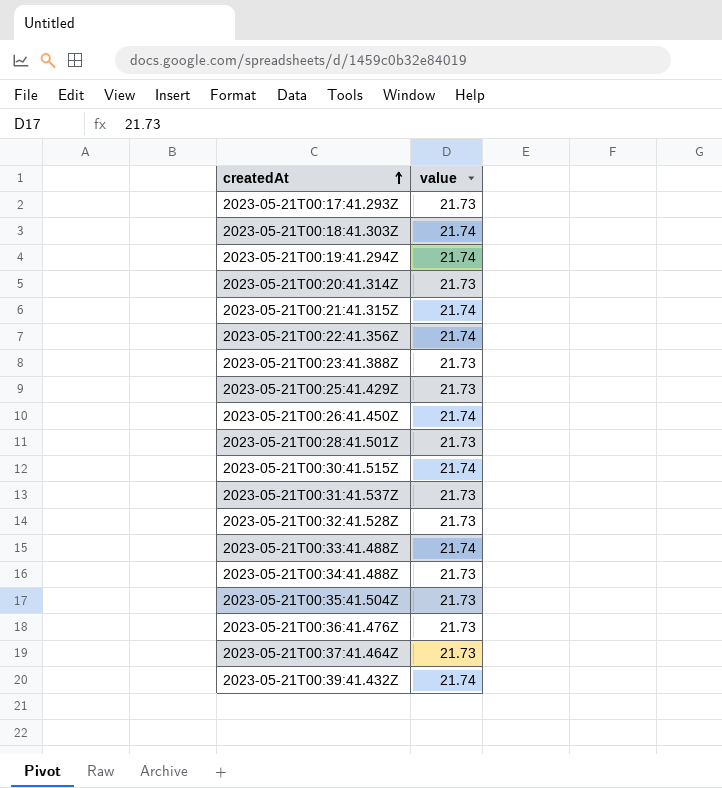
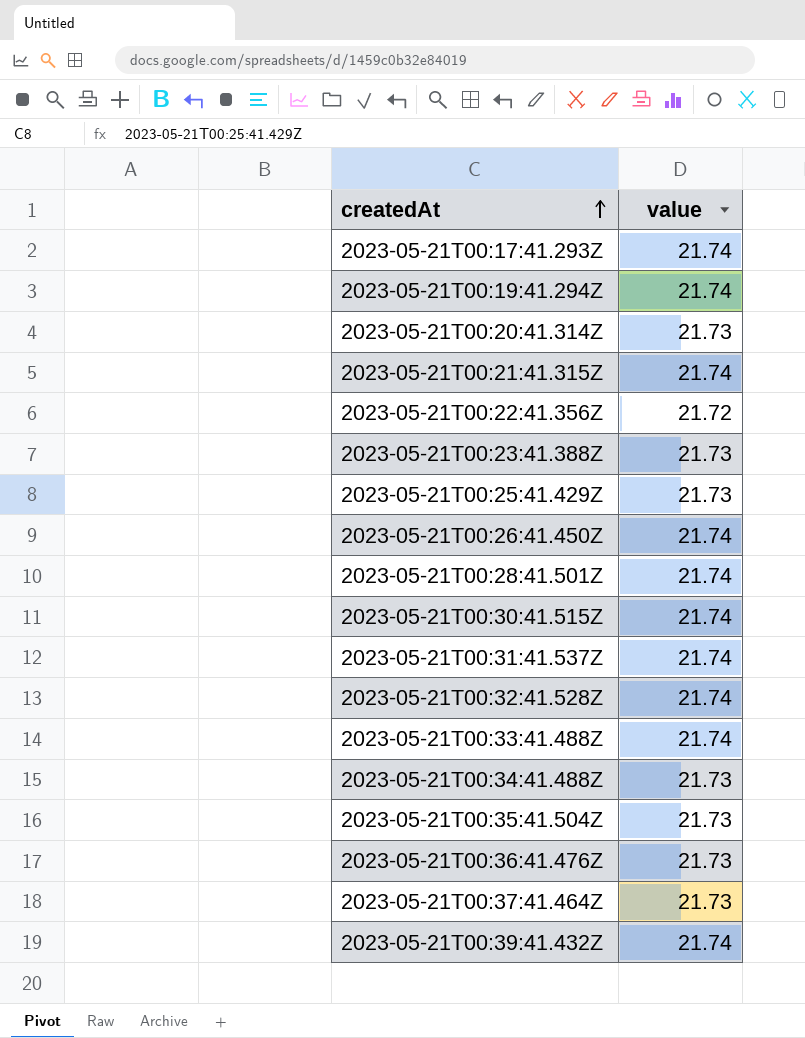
row 2023-05-21T00:18:41.303Z: 21.74 -> none
2023-05-21T00:17:41.293Z | value: 21.73 -> 21.74
2023-05-21T00:22:41.356Z | value: 21.74 -> 21.72
2023-05-21T00:28:41.501Z | value: 21.73 -> 21.74
2023-05-21T00:31:41.537Z | value: 21.73 -> 21.74
2023-05-21T00:32:41.528Z | value: 21.73 -> 21.74

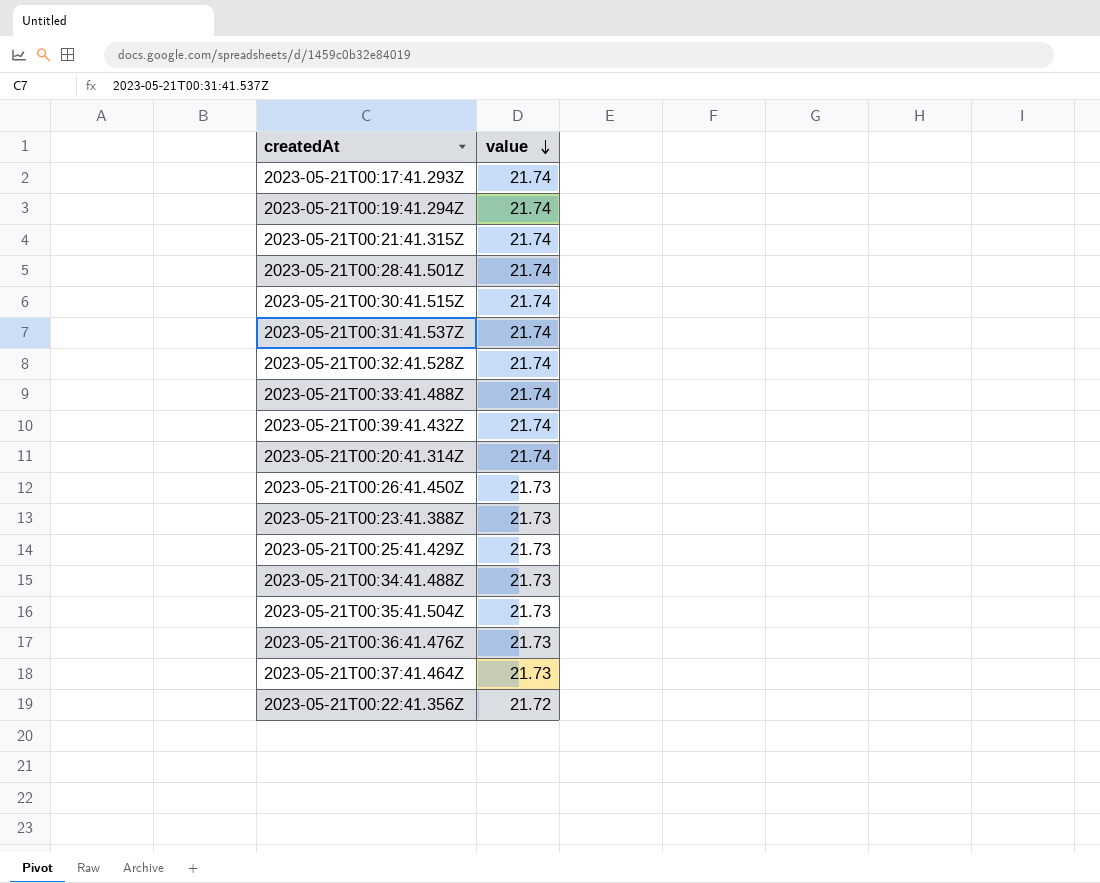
row order: createdAt ascending -> value descending
2023-05-21T00:20:41.314Z | value: 21.73 -> 21.74
2023-05-21T00:26:41.450Z | value: 21.74 -> 21.73

